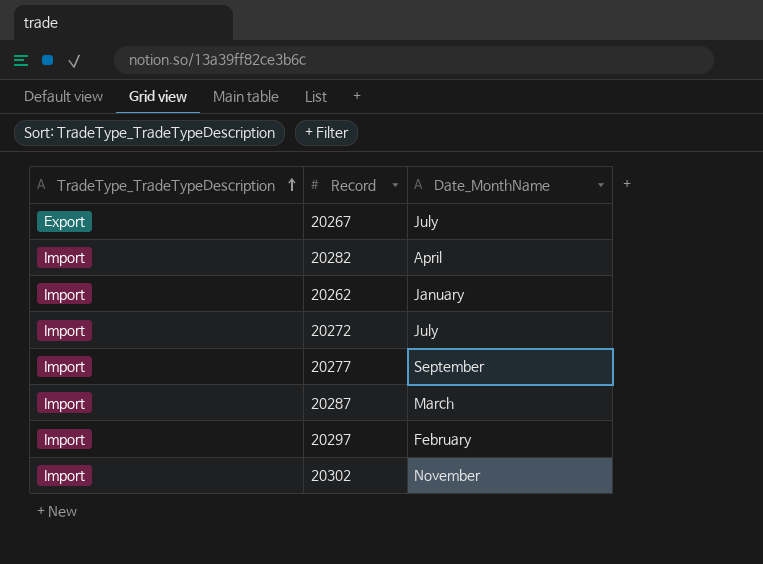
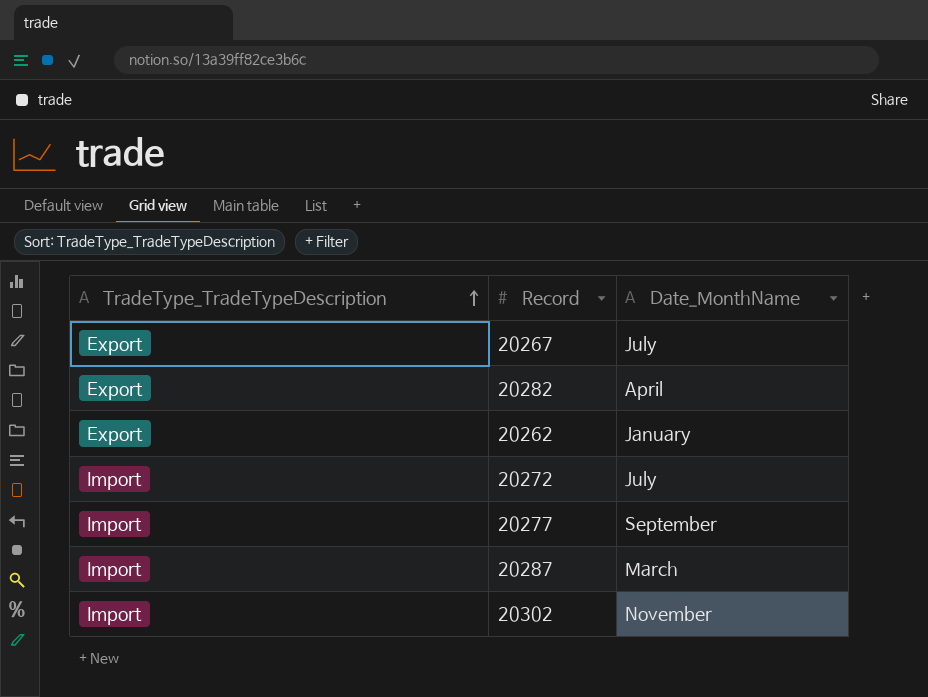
row 20297: Import | February -> none
20282 | TradeType_TradeTypeDescription: Import -> Export
20262 | TradeType_TradeTypeDescription: Import -> Export

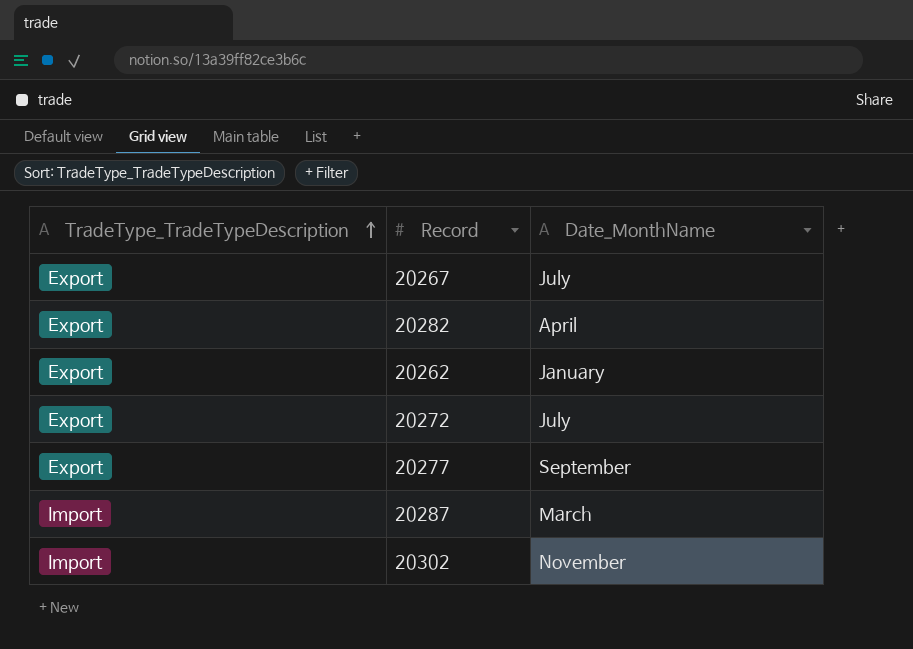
20272 | TradeType_TradeTypeDescription: Import -> Export
20277 | TradeType_TradeTypeDescription: Import -> Export

